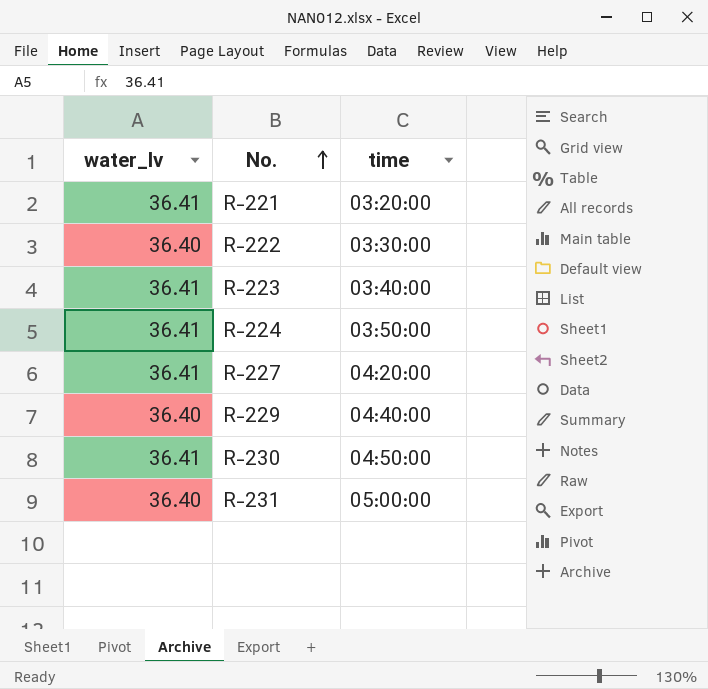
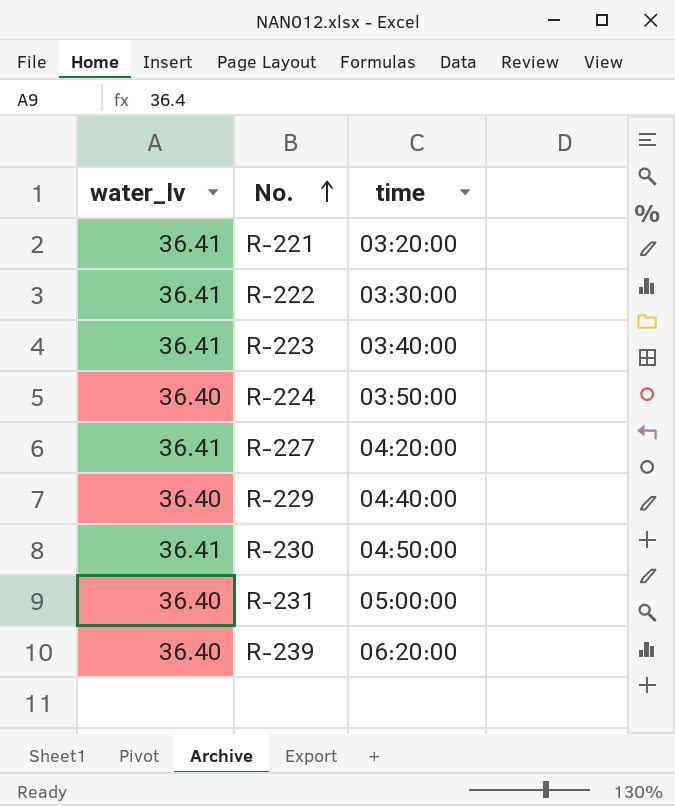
R-222 | water_lv: 36.40 -> 36.41
R-224 | water_lv: 36.41 -> 36.40
row R-239: none -> 36.40 | 06:20:00

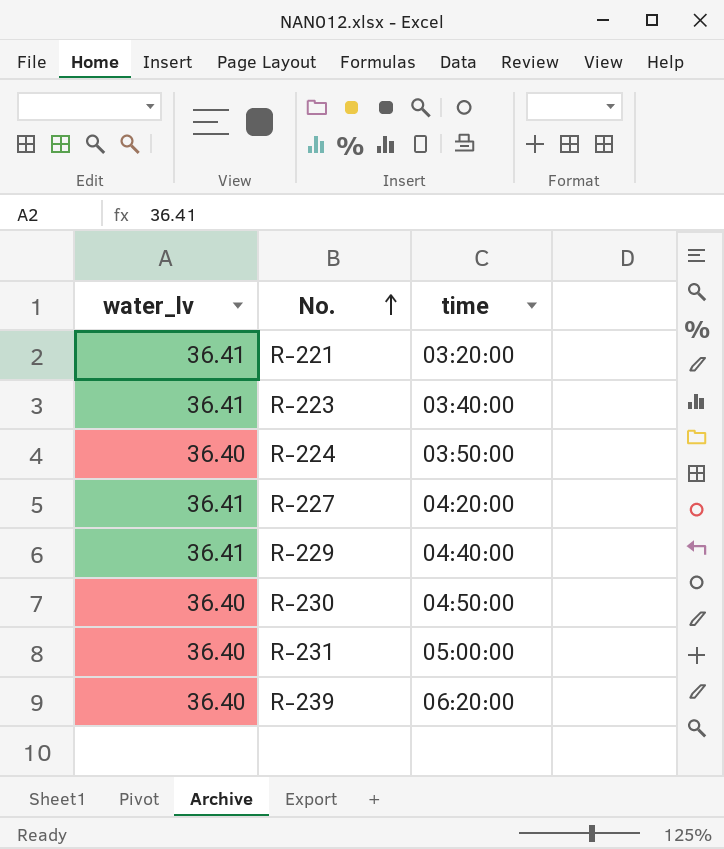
row R-222: 36.41 | 03:30:00 -> none
R-229 | water_lv: 36.40 -> 36.41
R-230 | water_lv: 36.41 -> 36.40

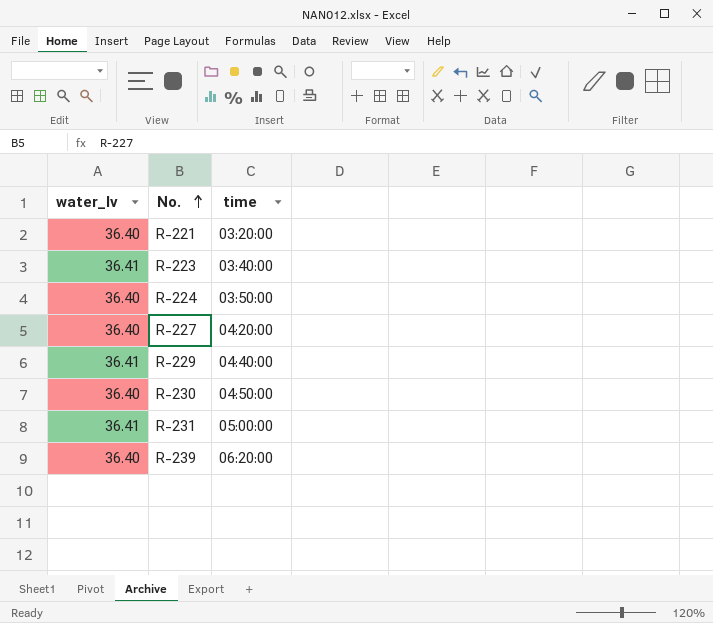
R-221 | water_lv: 36.41 -> 36.40
R-227 | water_lv: 36.41 -> 36.40
R-231 | water_lv: 36.40 -> 36.41

